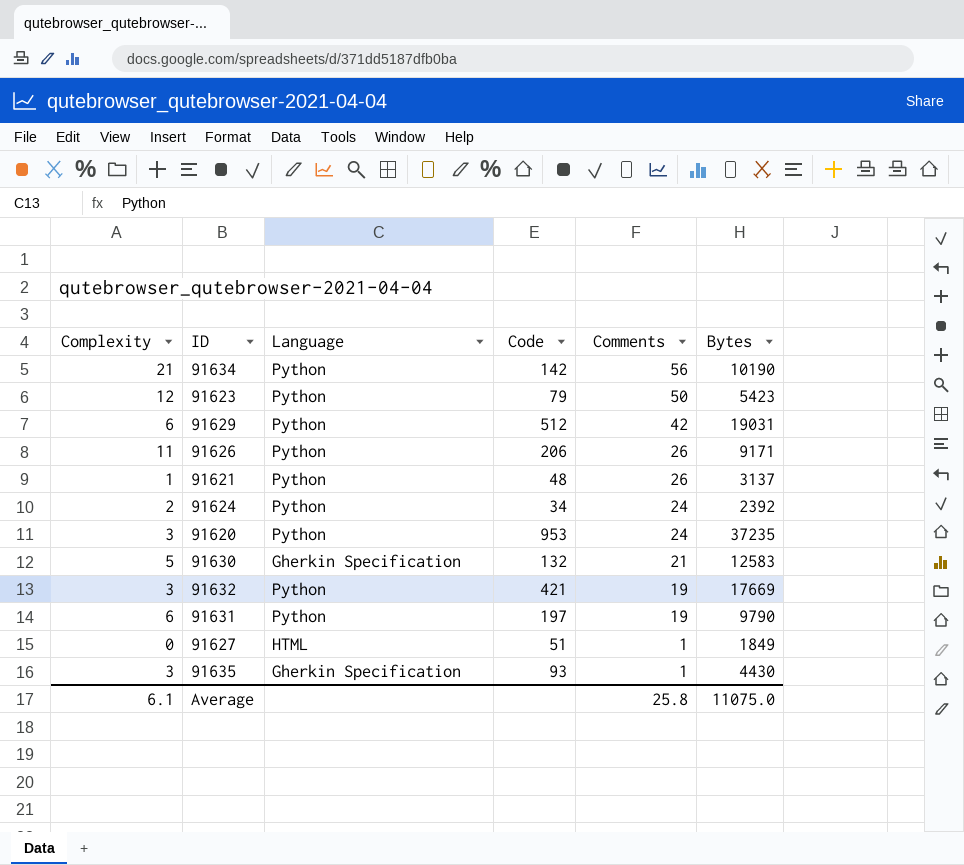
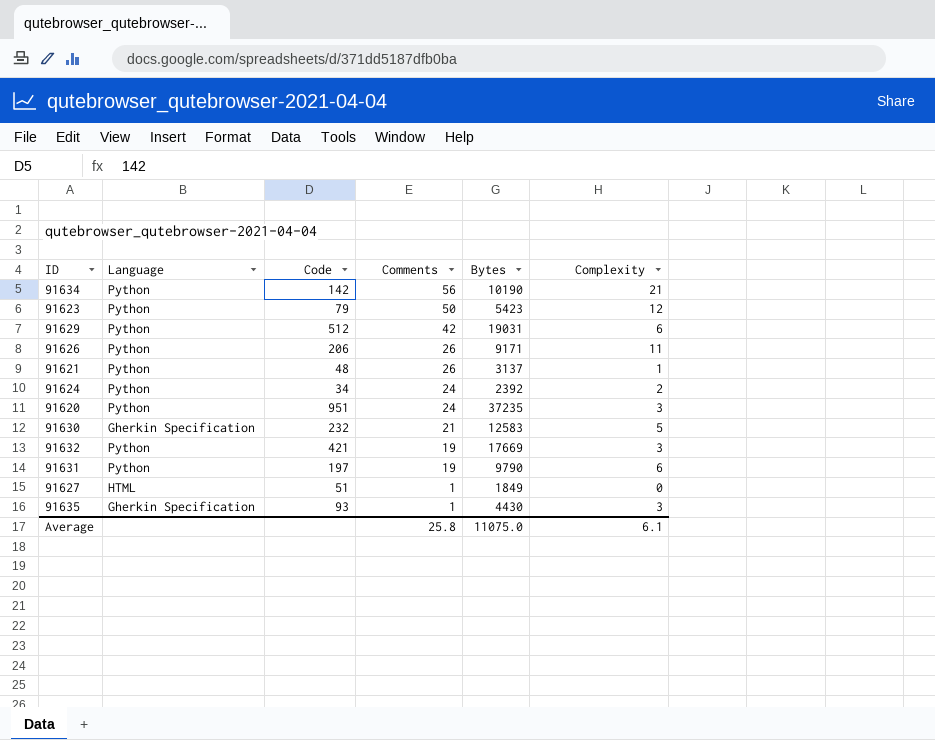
column Complexity | position: 1 -> 6
91620 | Code: 953 -> 951
91630 | Code: 132 -> 232

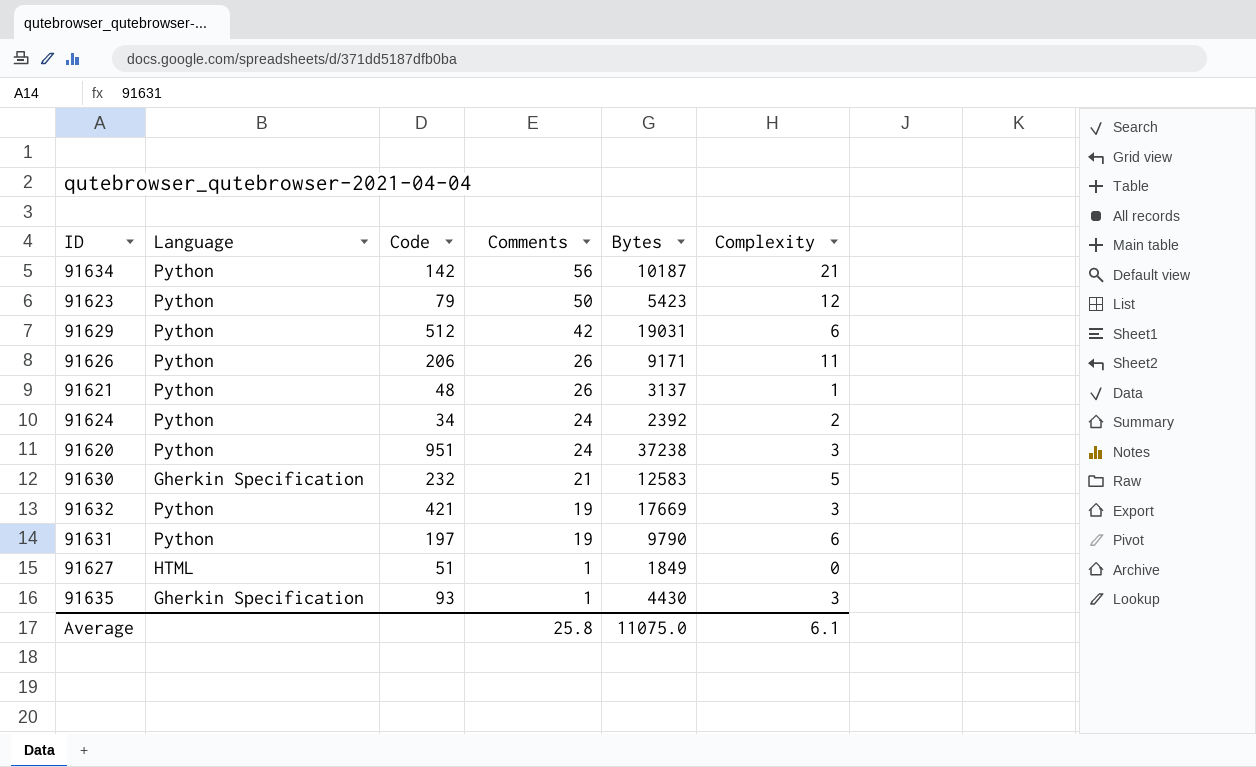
91634 | Bytes: 10190 -> 10187
91620 | Bytes: 37235 -> 37238

